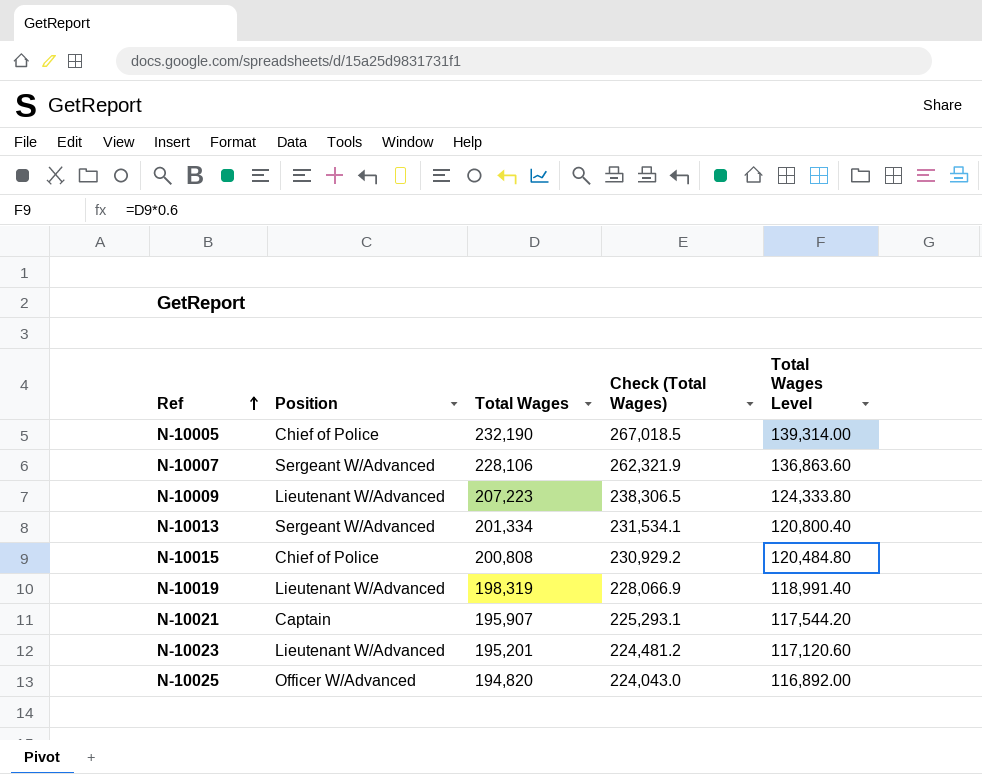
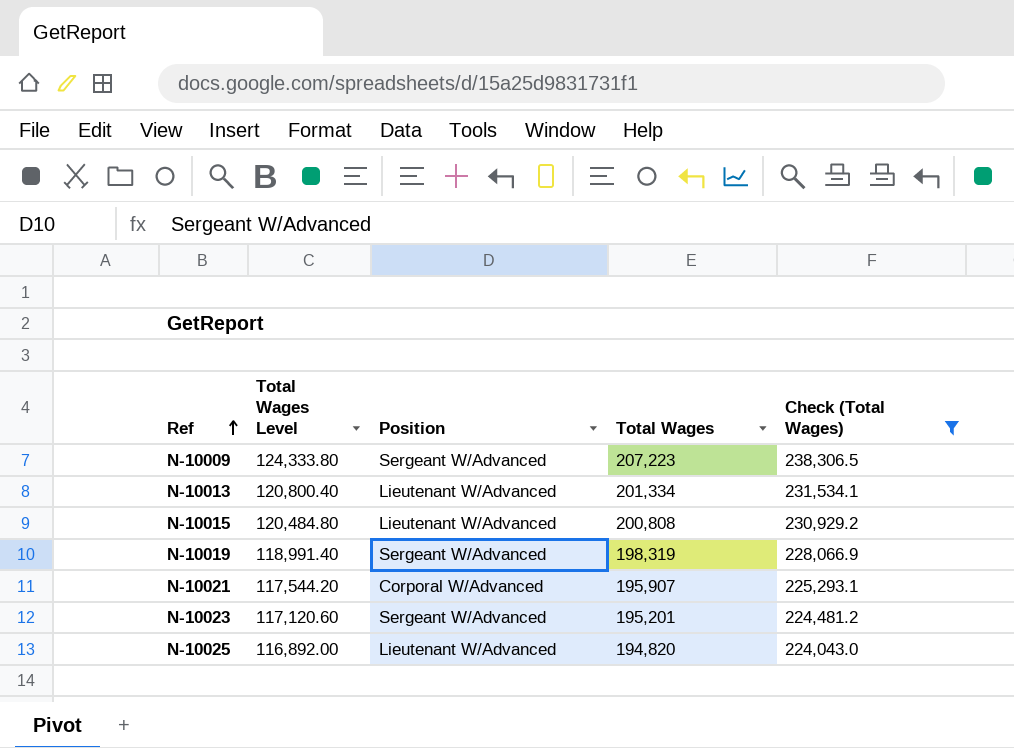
filter: none -> Check (Total Wages) <= 238,306.5
column Total Wages Level | position: 5 -> 2
N-10009 | Position: Lieutenant W/Advanced -> Sergeant W/Advanced
N-10013 | Position: Sergeant W/Advanced -> Lieutenant W/Advanced
N-10015 | Position: Chief of Police -> Lieutenant W/Advanced
N-10019 | Position: Lieutenant W/Advanced -> Sergeant W/Advanced
N-10021 | Position: Captain -> Corporal W/Advanced
N-10023 | Position: Lieutenant W/Advanced -> Sergeant W/Advanced
N-10025 | Position: Officer W/Advanced -> Lieutenant W/Advanced

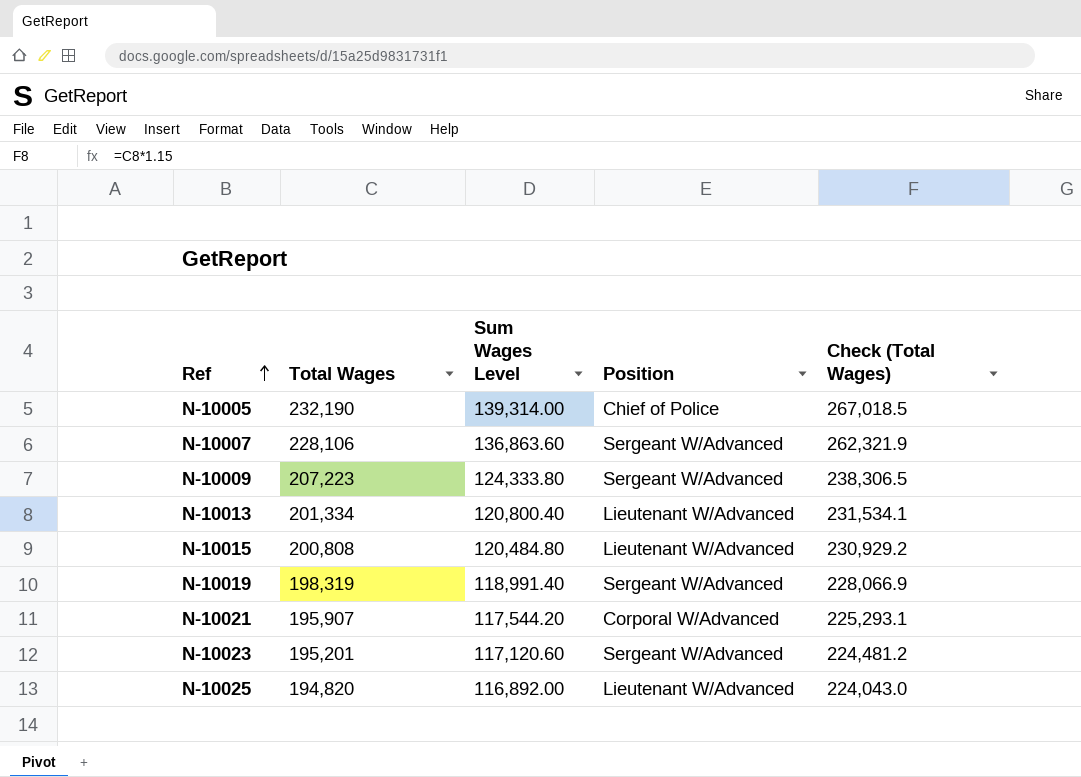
filter: Check (Total Wages) <= 238,306.5 -> none
column Total Wages | position: 4 -> 2
column name: Total Wages Level -> Sum Wages Level

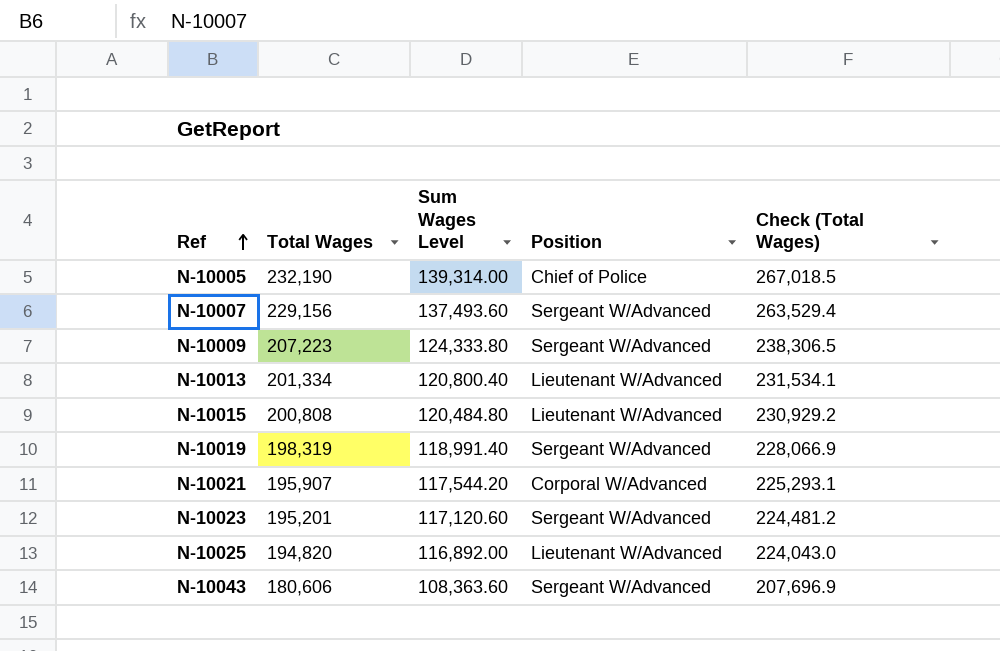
N-10007 | Total Wages: 228,106 -> 229,156
N-10007 | Sum Wages Level: 136,863.60 -> 137,493.60
N-10007 | Check (Total Wages): 262,321.9 -> 263,529.4
row N-10043: none -> 180,606 | 108,363.60 | Sergeant W/Advanced | 207,696.9

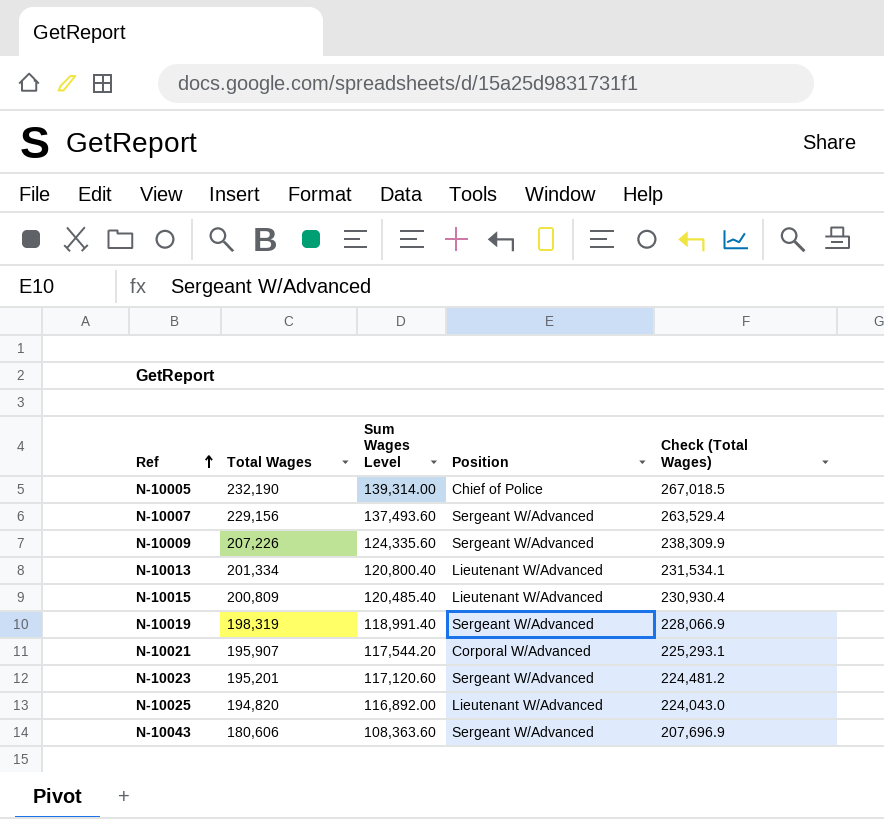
N-10009 | Total Wages: 207,223 -> 207,226
N-10009 | Sum Wages Level: 124,333.80 -> 124,335.60
N-10009 | Check (Total Wages): 238,306.5 -> 238,309.9
N-10015 | Total Wages: 200,808 -> 200,809
N-10015 | Sum Wages Level: 120,484.80 -> 120,485.40
N-10015 | Check (Total Wages): 230,929.2 -> 230,930.4

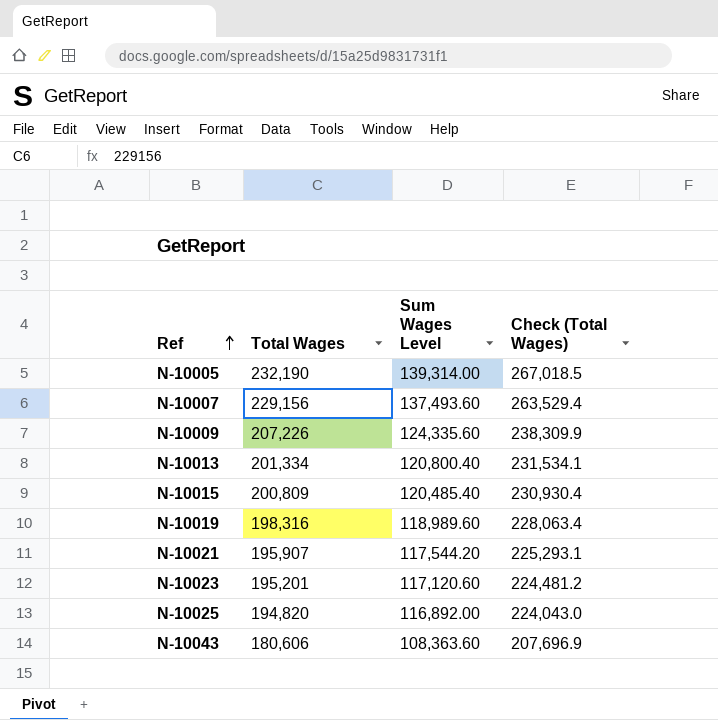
column Position | position: 4 -> none
N-10019 | Total Wages: 198,319 -> 198,316
N-10019 | Sum Wages Level: 118,991.40 -> 118,989.60
N-10019 | Check (Total Wages): 228,066.9 -> 228,063.4

